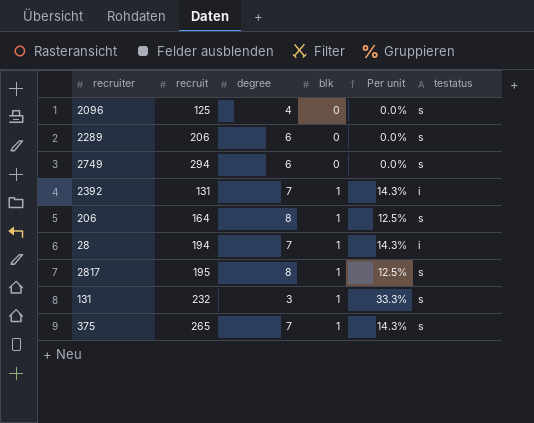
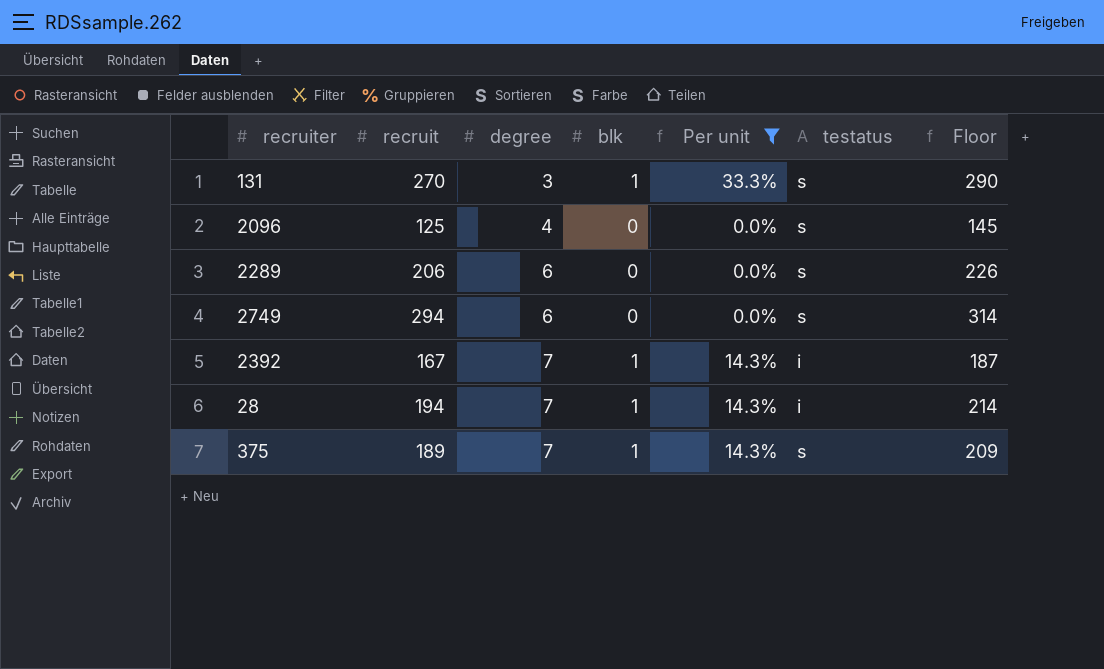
filter: none -> Per unit != 12.5%
row order: blk ascending -> degree ascending
column Floor | formula: none -> [recruit] + 20
131 | recruit: 232 -> 270
2392 | recruit: 131 -> 167
375 | recruit: 265 -> 189

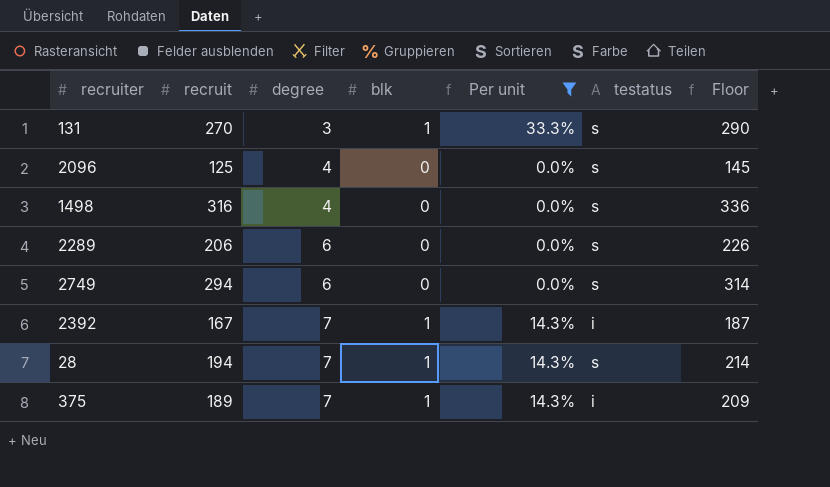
row 1498: none -> 316 | 4 | 0 | 0.0% | s | 336
28 | testatus: i -> s
375 | testatus: s -> i

